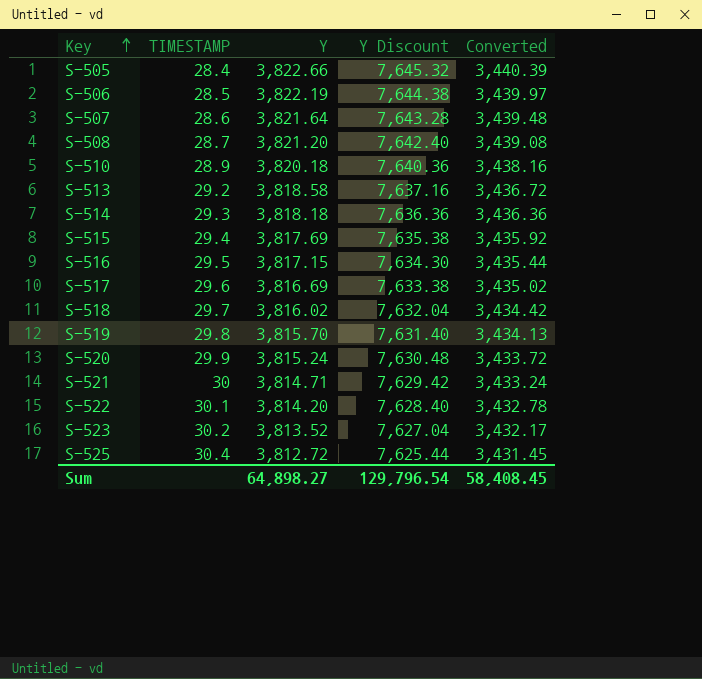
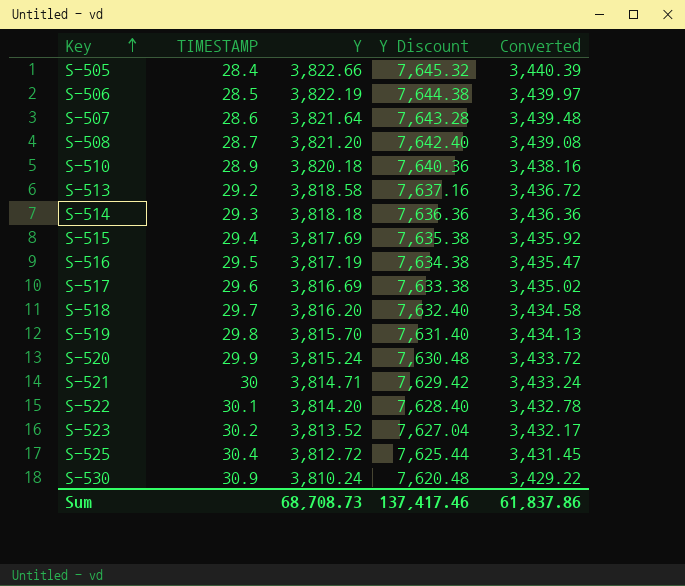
S-516 | Y: 3,817.15 -> 3,817.19
S-516 | Y Discount: 7,634.30 -> 7,634.38
S-516 | Converted: 3,435.44 -> 3,435.47
S-518 | Y: 3,816.02 -> 3,816.20
S-518 | Y Discount: 7,632.04 -> 7,632.40
S-518 | Converted: 3,434.42 -> 3,434.58
row S-530: none -> 30.9 | 3,810.24 | 7,620.48 | 3,429.22
Sum | Y: 64,898.27 -> 68,708.73
Sum | Y Discount: 129,796.54 -> 137,417.46
Sum | Converted: 58,408.45 -> 61,837.86

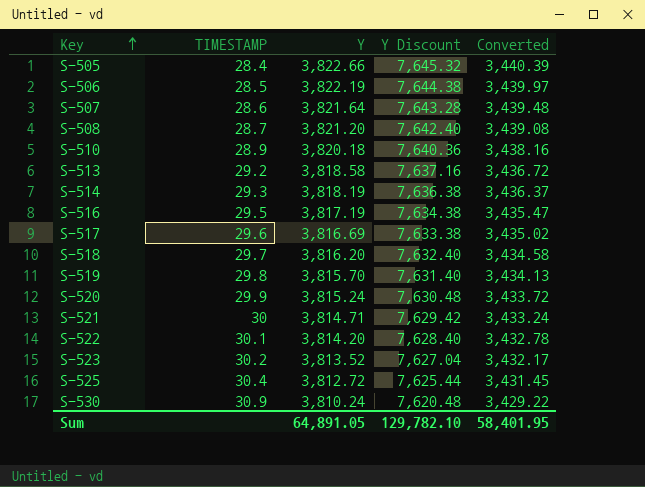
row S-515: 29.4 | 3,817.69 | 7,635.38 | 3,435.92 -> none
S-514 | Y: 3,818.18 -> 3,818.19
S-514 | Y Discount: 7,636.36 -> 7,636.38
S-514 | Converted: 3,436.36 -> 3,436.37
Sum | Y: 68,708.73 -> 64,891.05
Sum | Y Discount: 137,417.46 -> 129,782.10
Sum | Converted: 61,837.86 -> 58,401.95

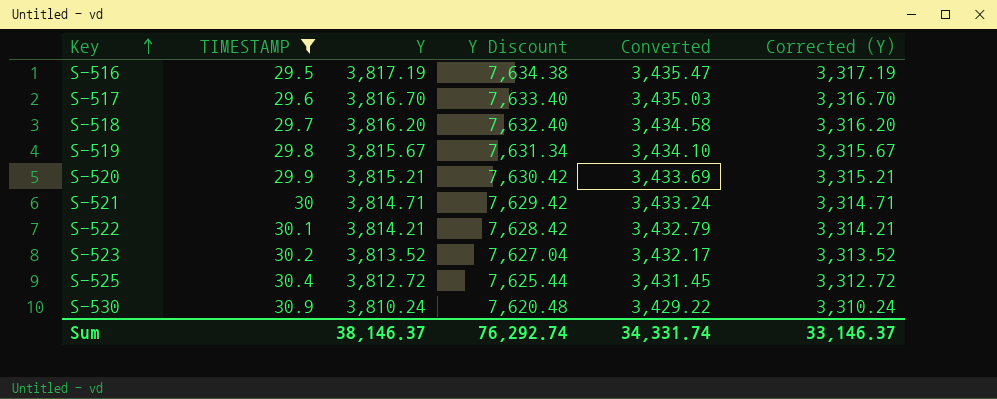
filter: none -> TIMESTAMP >= 29.5
column Corrected (Y) | formula: none -> [Y] - 500
S-517 | Y: 3,816.69 -> 3,816.70
S-517 | Y Discount: 7,633.38 -> 7,633.40
S-517 | Converted: 3,435.02 -> 3,435.03
S-519 | Y: 3,815.70 -> 3,815.67
S-519 | Y Discount: 7,631.40 -> 7,631.34
S-519 | Converted: 3,434.13 -> 3,434.10
S-520 | Y: 3,815.24 -> 3,815.21
S-520 | Y Discount: 7,630.48 -> 7,630.42
S-520 | Converted: 3,433.72 -> 3,433.69
S-522 | Y: 3,814.20 -> 3,814.21
S-522 | Y Discount: 7,628.40 -> 7,628.42
S-522 | Converted: 3,432.78 -> 3,432.79
Sum | Y: 64,891.05 -> 38,146.37
Sum | Y Discount: 129,782.10 -> 76,292.74
Sum | Converted: 58,401.95 -> 34,331.74

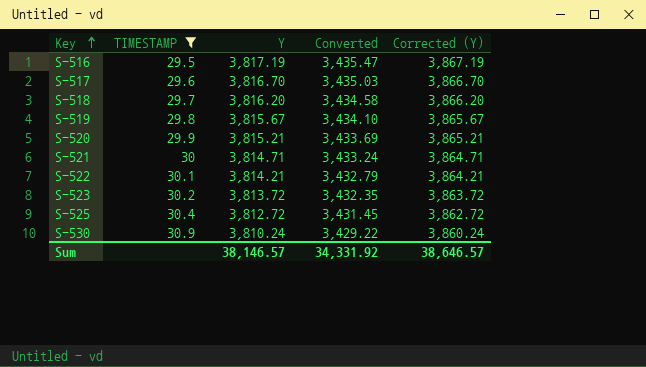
column Y Discount | formula: [Y] * 2 -> none
column Corrected (Y) | formula: [Y] - 500 -> [Y] + 50
S-523 | Y: 3,813.52 -> 3,813.72
S-523 | Converted: 3,432.17 -> 3,432.35
Sum | Y: 38,146.37 -> 38,146.57
Sum | Converted: 34,331.74 -> 34,331.92
Sum | Corrected (Y): 33,146.37 -> 38,646.57

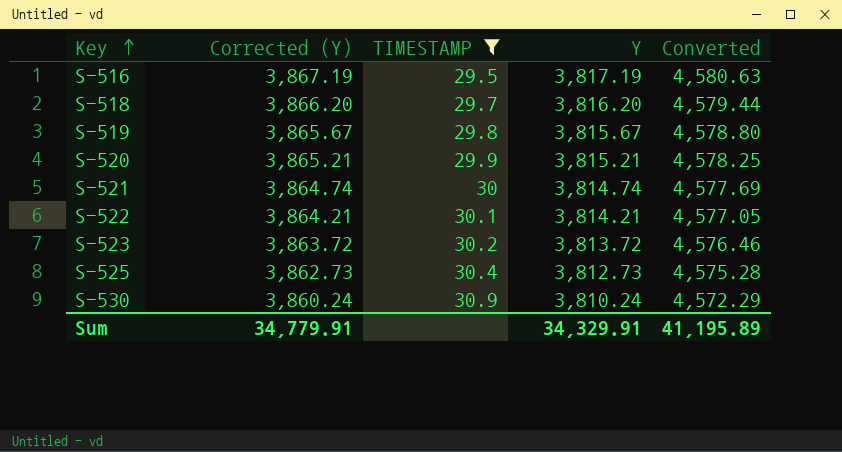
column Corrected (Y) | position: 5 -> 2
column Converted | formula: [Y] * 0.9 -> [Y] * 1.2
row S-517: 29.6 | 3,816.70 | 3,435.03 | 3,866.70 -> none
S-521 | Corrected (Y): 3,864.71 -> 3,864.74
S-521 | Y: 3,814.71 -> 3,814.74
S-525 | Corrected (Y): 3,862.72 -> 3,862.73
S-525 | Y: 3,812.72 -> 3,812.73
Sum | Corrected (Y): 38,646.57 -> 34,779.91
Sum | Y: 38,146.57 -> 34,329.91
Sum | Converted: 34,331.92 -> 41,195.89

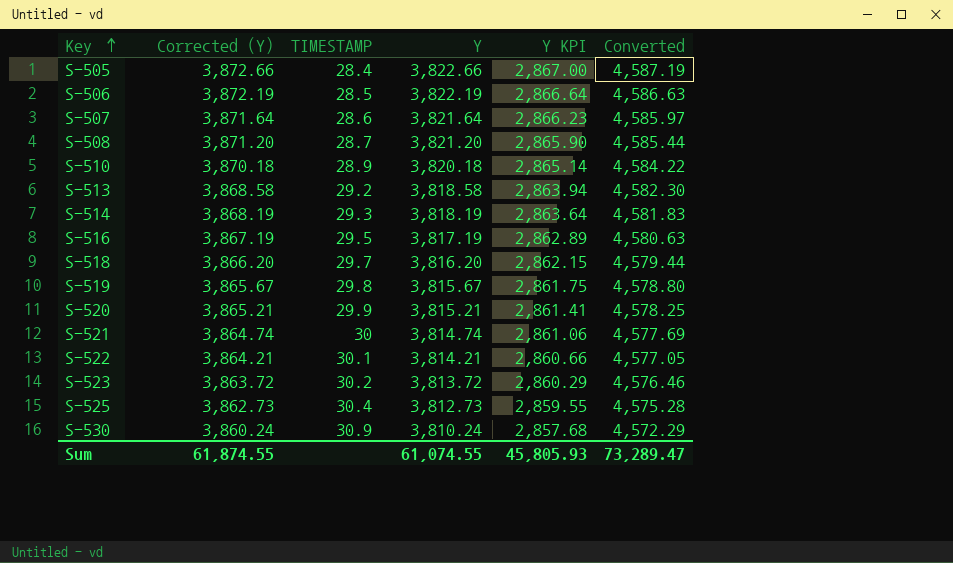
filter: TIMESTAMP >= 29.5 -> none
column Y KPI | formula: none -> [Y] * 0.75
Sum | Corrected (Y): 34,779.91 -> 61,874.55
Sum | Y: 34,329.91 -> 61,074.55
Sum | Converted: 41,195.89 -> 73,289.47

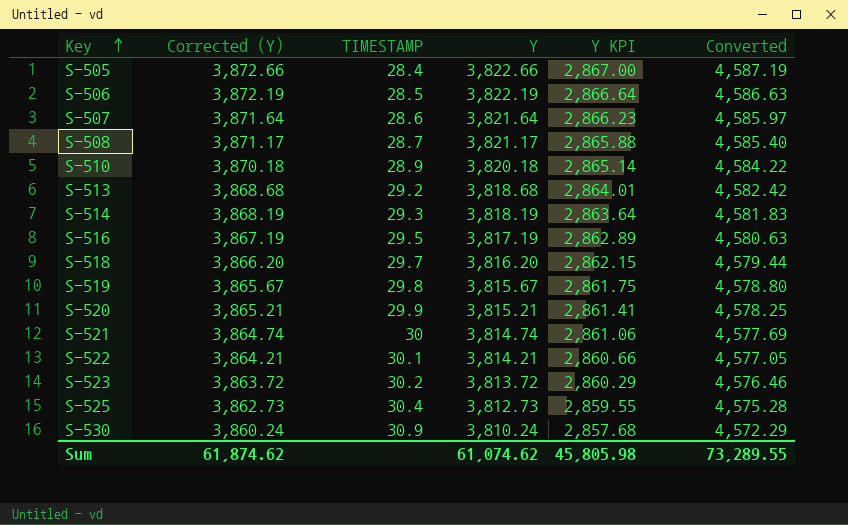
S-508 | Corrected (Y): 3,871.20 -> 3,871.17
S-508 | Y: 3,821.20 -> 3,821.17
S-508 | Y KPI: 2,865.90 -> 2,865.88
S-508 | Converted: 4,585.44 -> 4,585.40
S-513 | Corrected (Y): 3,868.58 -> 3,868.68
S-513 | Y: 3,818.58 -> 3,818.68
S-513 | Y KPI: 2,863.94 -> 2,864.01
S-513 | Converted: 4,582.30 -> 4,582.42
Sum | Corrected (Y): 61,874.55 -> 61,874.62
Sum | Y: 61,074.55 -> 61,074.62
Sum | Y KPI: 45,805.93 -> 45,805.98
Sum | Converted: 73,289.47 -> 73,289.55

